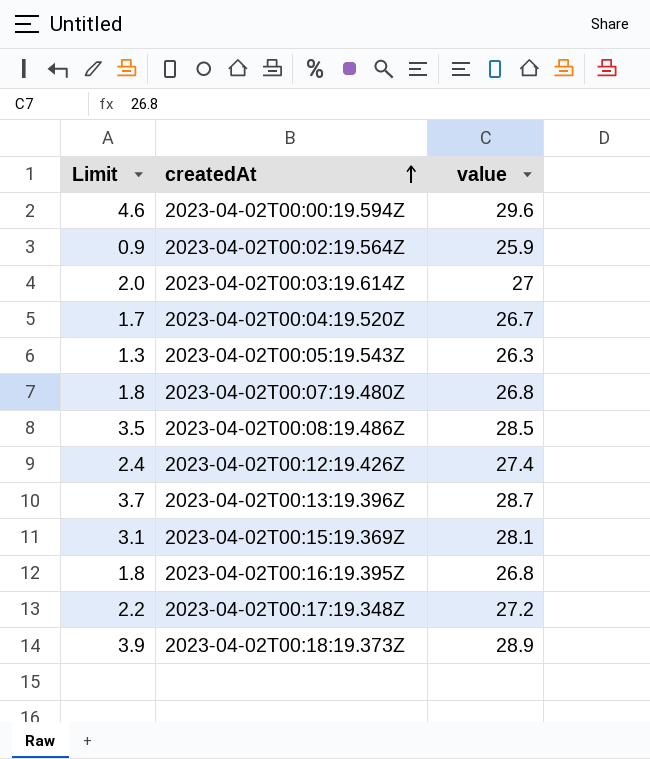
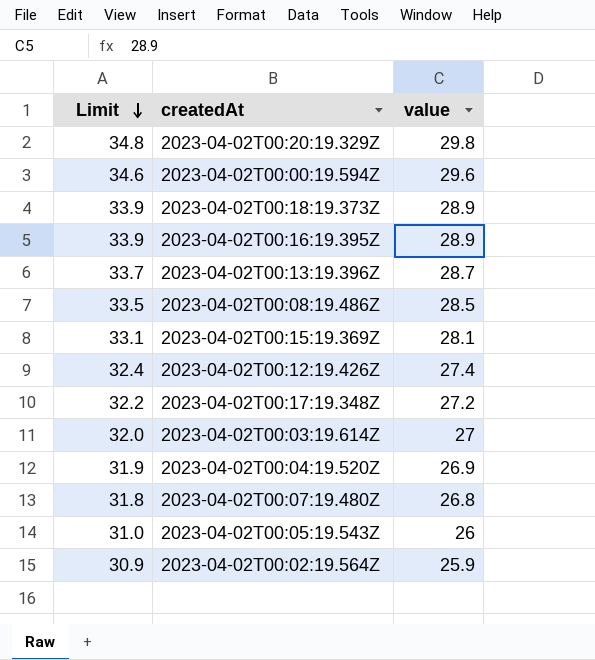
row order: createdAt ascending -> Limit descending
column Limit | formula: [value] - 25 -> [value] + 5
row 2023-04-02T00:20:19.329Z: none -> 34.8 | 29.8
2023-04-02T00:16:19.395Z | value: 26.8 -> 28.9
2023-04-02T00:04:19.520Z | value: 26.7 -> 26.9
2023-04-02T00:05:19.543Z | value: 26.3 -> 26

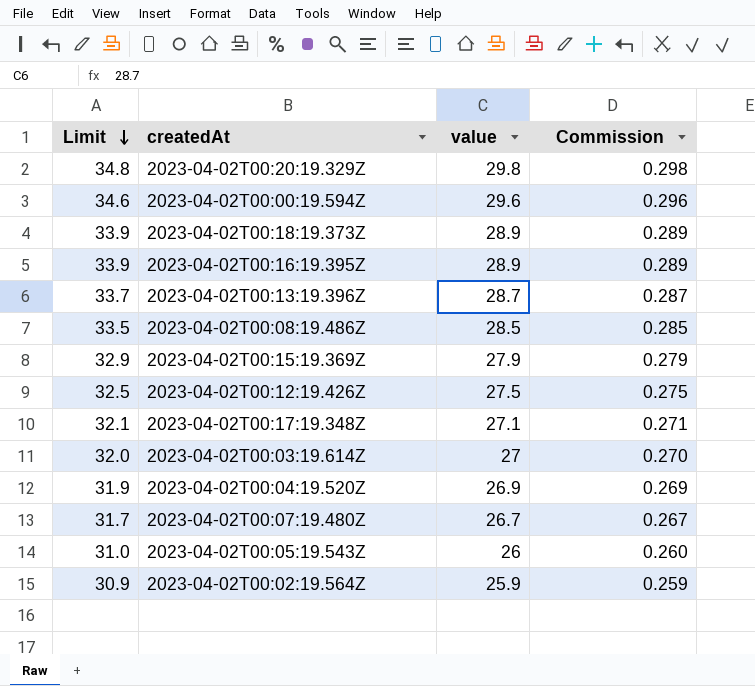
column Commission | formula: none -> [value] * 0.01
2023-04-02T00:15:19.369Z | Limit: 33.1 -> 32.9
2023-04-02T00:15:19.369Z | value: 28.1 -> 27.9
2023-04-02T00:12:19.426Z | Limit: 32.4 -> 32.5
2023-04-02T00:12:19.426Z | value: 27.4 -> 27.5
2023-04-02T00:17:19.348Z | Limit: 32.2 -> 32.1
2023-04-02T00:17:19.348Z | value: 27.2 -> 27.1
2023-04-02T00:07:19.480Z | Limit: 31.8 -> 31.7
2023-04-02T00:07:19.480Z | value: 26.8 -> 26.7

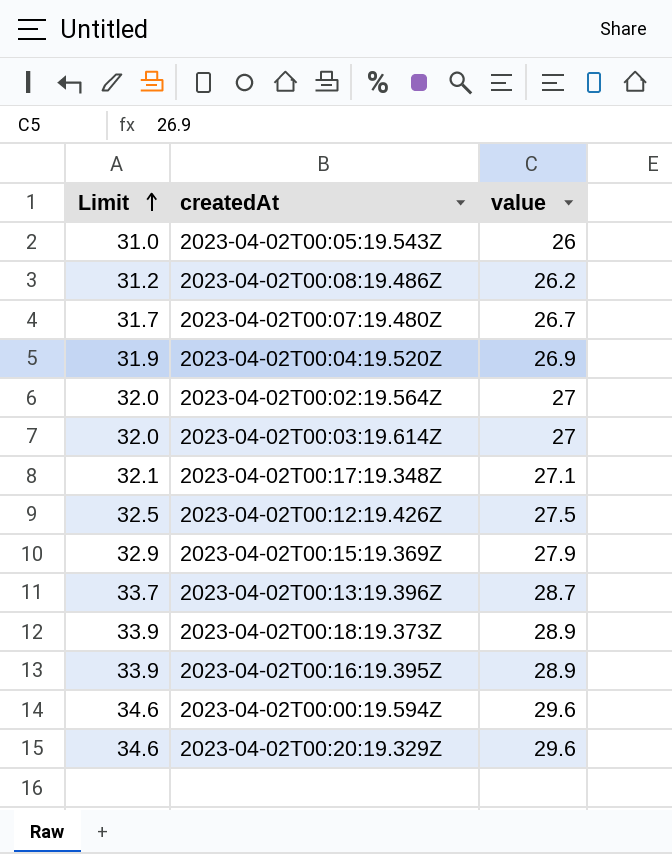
row order: Limit descending -> Limit ascending
column Commission | formula: [value] * 0.01 -> none
2023-04-02T00:08:19.486Z | Limit: 33.5 -> 31.2
2023-04-02T00:08:19.486Z | value: 28.5 -> 26.2
2023-04-02T00:02:19.564Z | Limit: 30.9 -> 32.0
2023-04-02T00:02:19.564Z | value: 25.9 -> 27
2023-04-02T00:20:19.329Z | Limit: 34.8 -> 34.6
2023-04-02T00:20:19.329Z | value: 29.8 -> 29.6

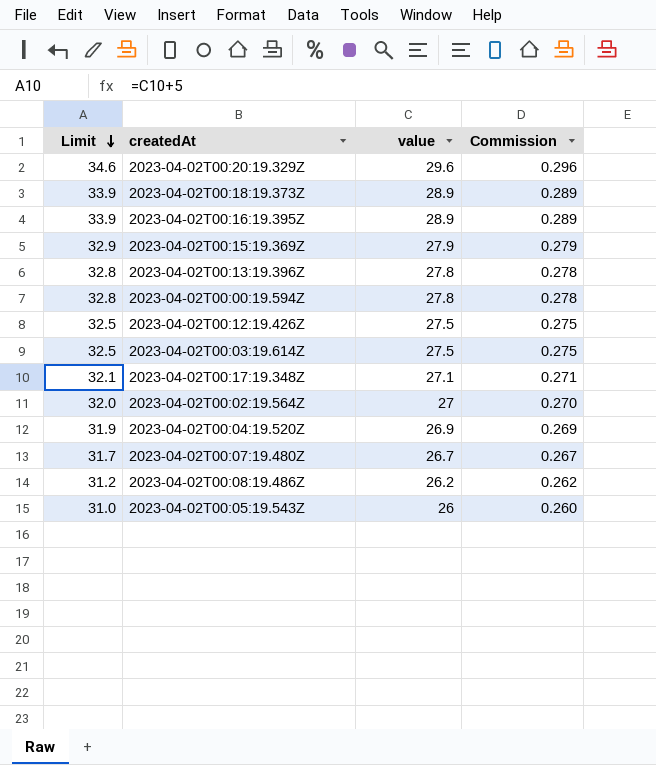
row order: Limit ascending -> Limit descending
column Commission | formula: none -> [value] * 0.01
2023-04-02T00:13:19.396Z | Limit: 33.7 -> 32.8
2023-04-02T00:13:19.396Z | value: 28.7 -> 27.8
2023-04-02T00:00:19.594Z | Limit: 34.6 -> 32.8
2023-04-02T00:00:19.594Z | value: 29.6 -> 27.8
2023-04-02T00:03:19.614Z | Limit: 32.0 -> 32.5
2023-04-02T00:03:19.614Z | value: 27 -> 27.5

